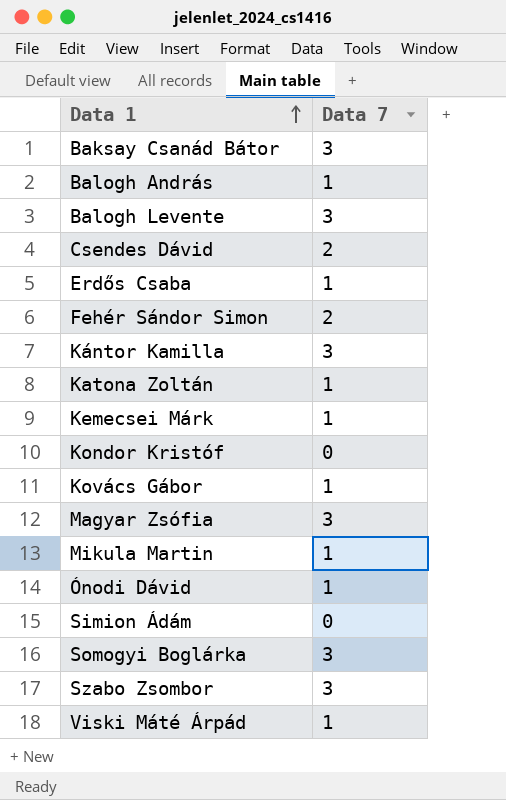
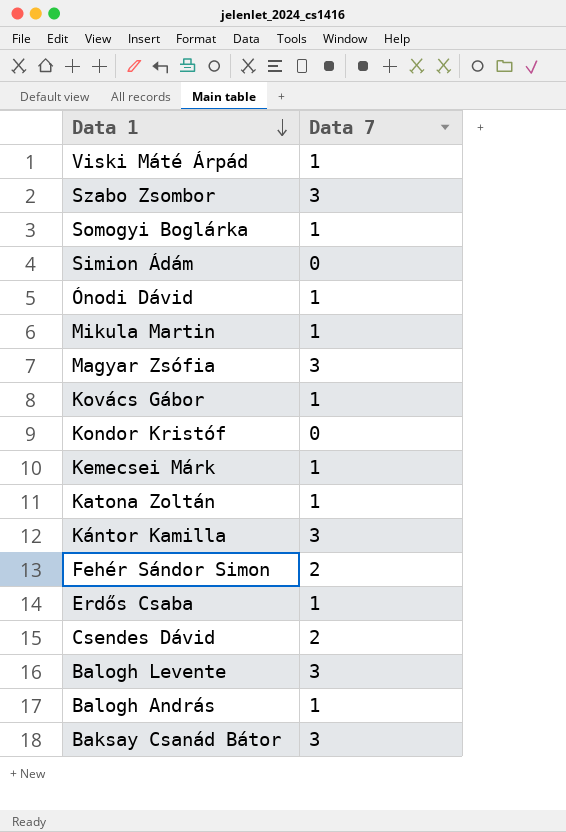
row order: Data 1 ascending -> Data 1 descending
Somogyi Boglárka | Data 7: 3 -> 1

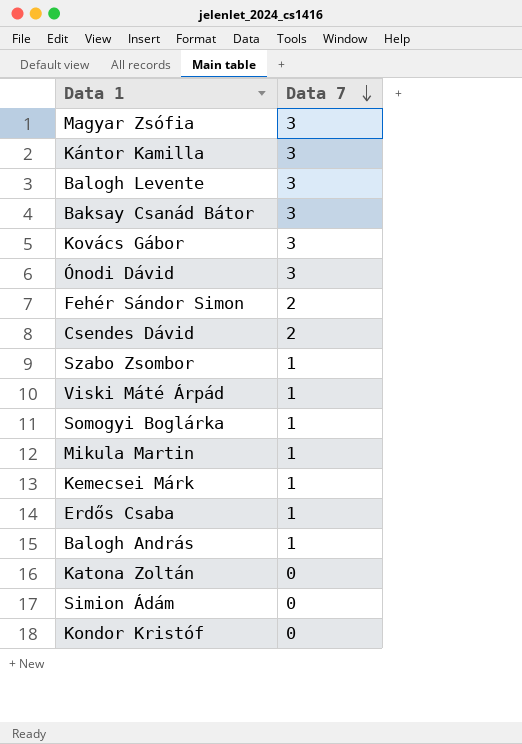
row order: Data 1 descending -> Data 7 descending
Kovács Gábor | Data 7: 1 -> 3
Ónodi Dávid | Data 7: 1 -> 3
Szabo Zsombor | Data 7: 3 -> 1
Katona Zoltán | Data 7: 1 -> 0

